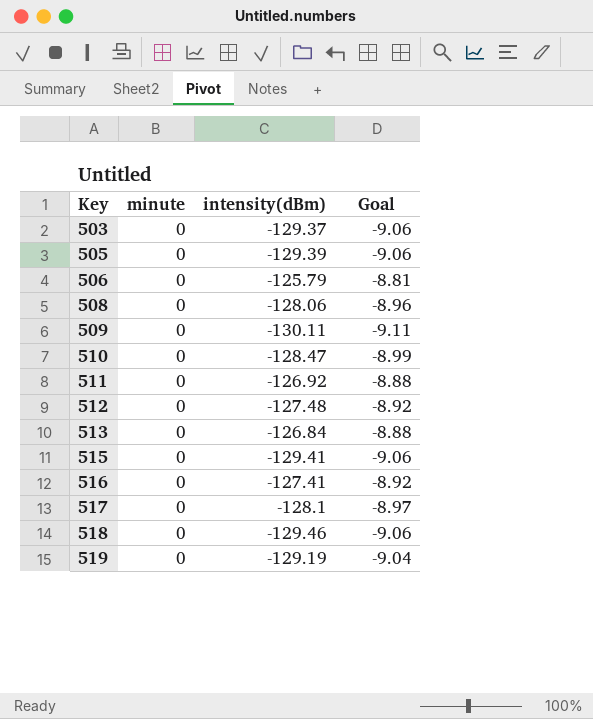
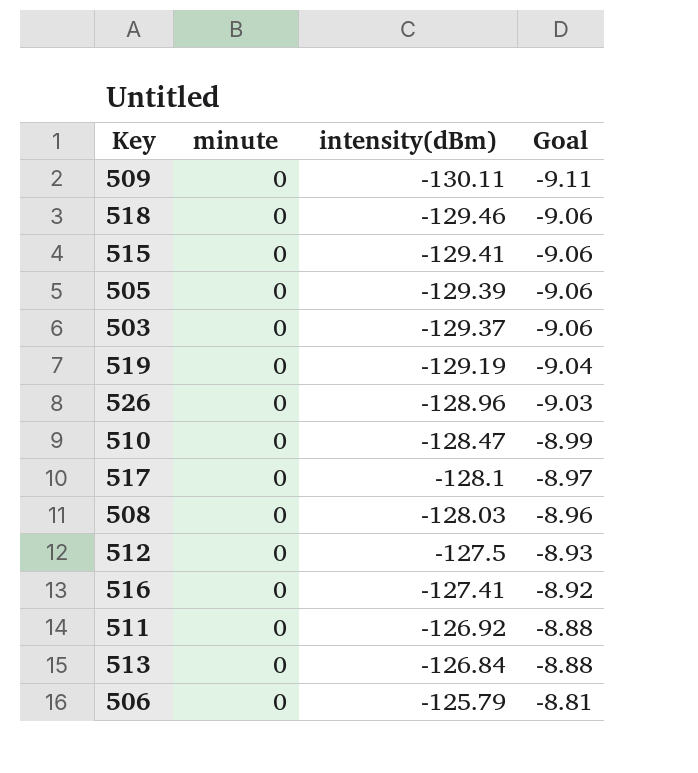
row order: Key ascending -> intensity(dBm) ascending
row 526: none -> 0 | -128.96 | -9.03
508 | intensity(dBm): -128.06 -> -128.03
512 | intensity(dBm): -127.48 -> -127.5
512 | Goal: -8.92 -> -8.93

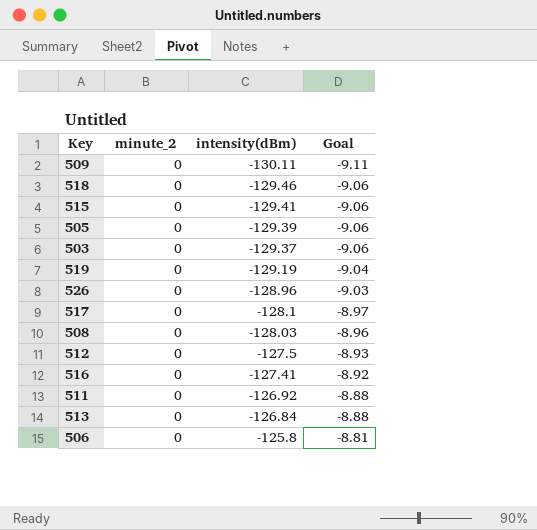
column name: minute -> minute_2
row 510: 0 | -128.47 | -8.99 -> none
506 | intensity(dBm): -125.79 -> -125.8

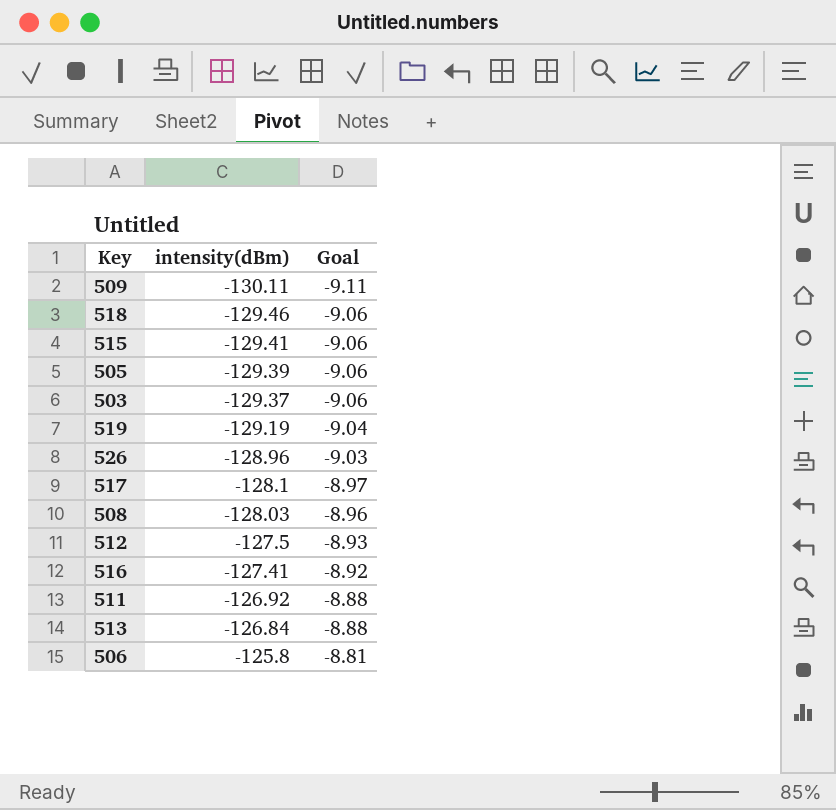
column minute_2 | position: 2 -> none

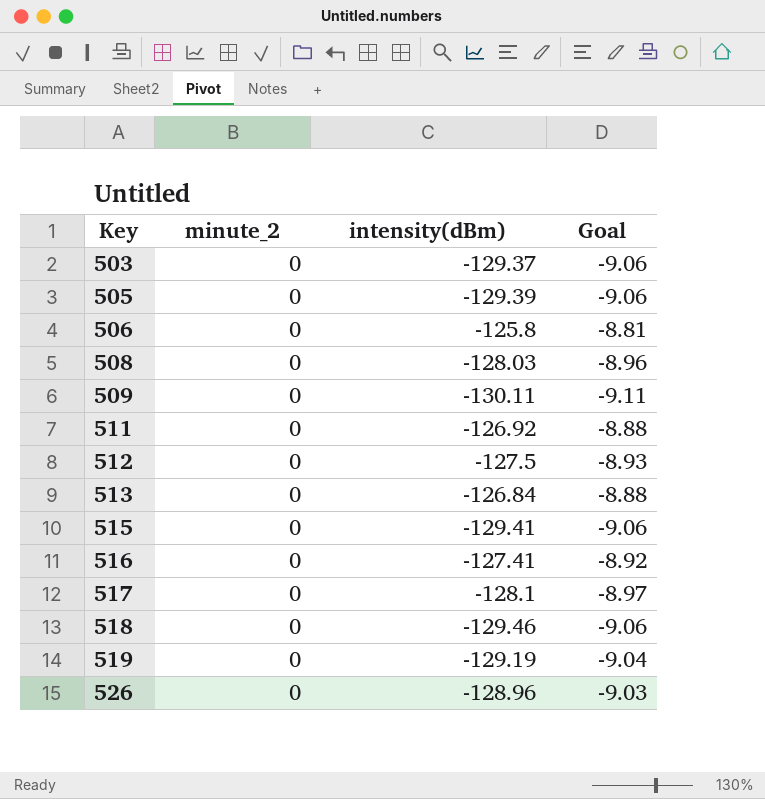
row order: intensity(dBm) ascending -> Key ascending
column minute_2 | position: none -> 2

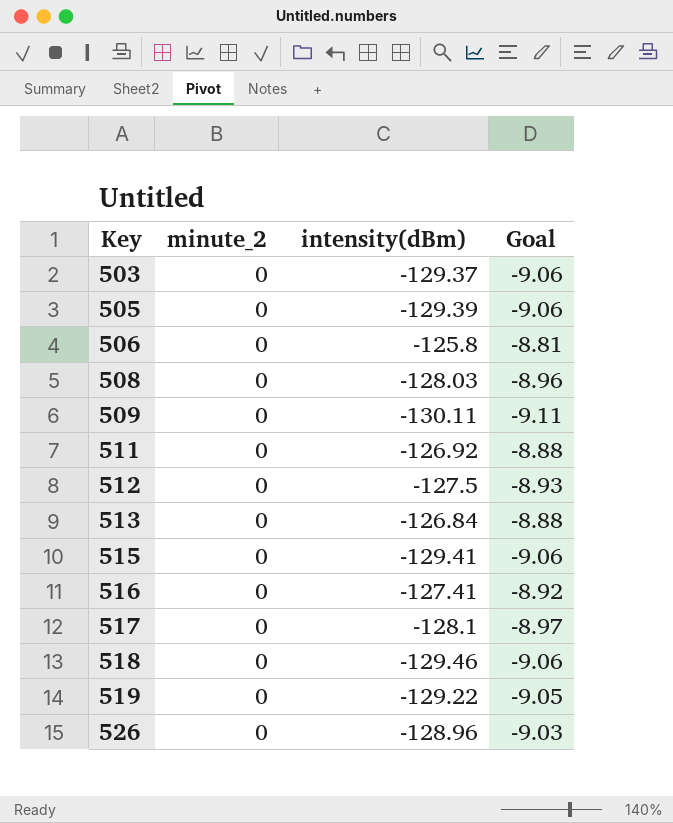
519 | intensity(dBm): -129.19 -> -129.22
519 | Goal: -9.04 -> -9.05

